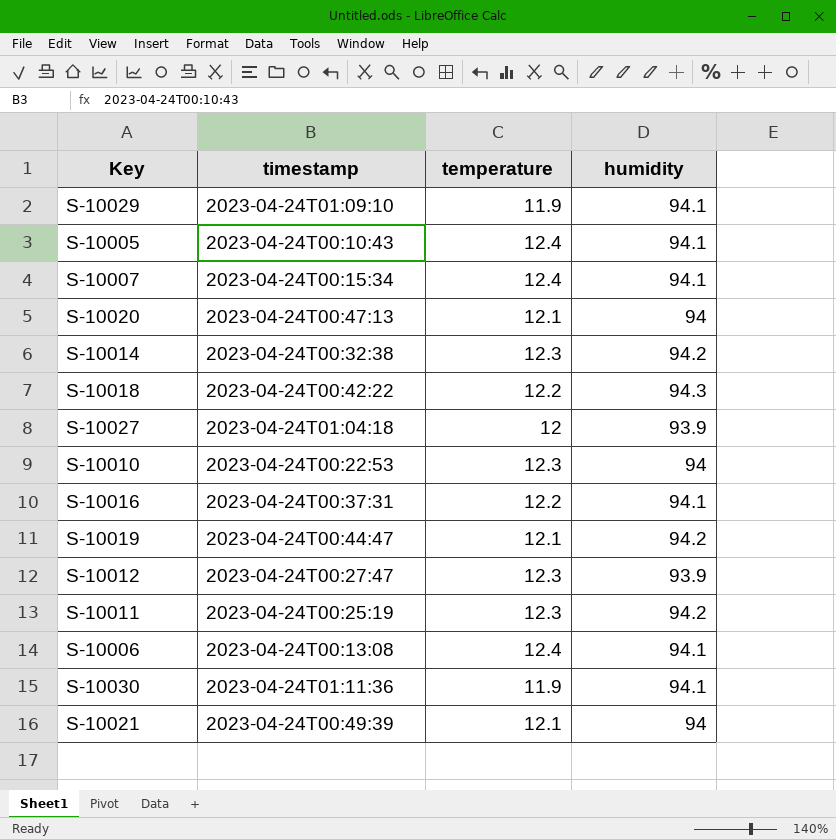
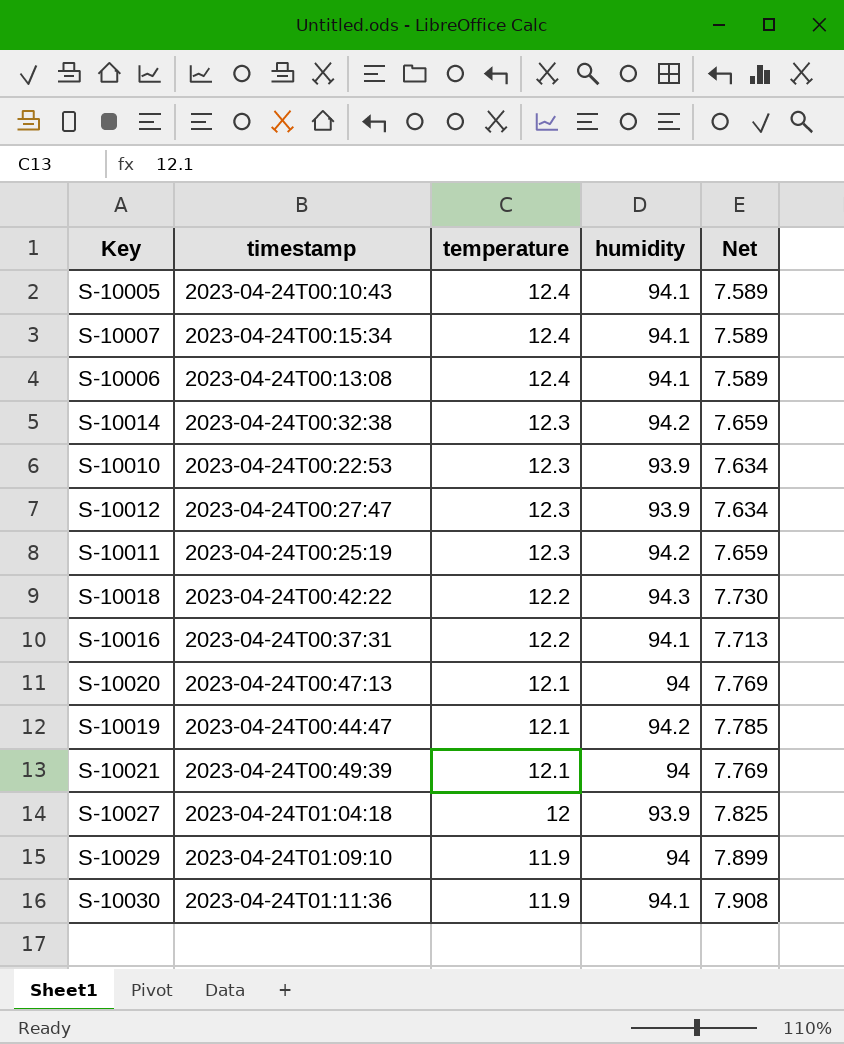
row order: none -> temperature descending
column Net | formula: none -> [humidity] / [temperature]
S-10010 | humidity: 94 -> 93.9
S-10029 | humidity: 94.1 -> 94

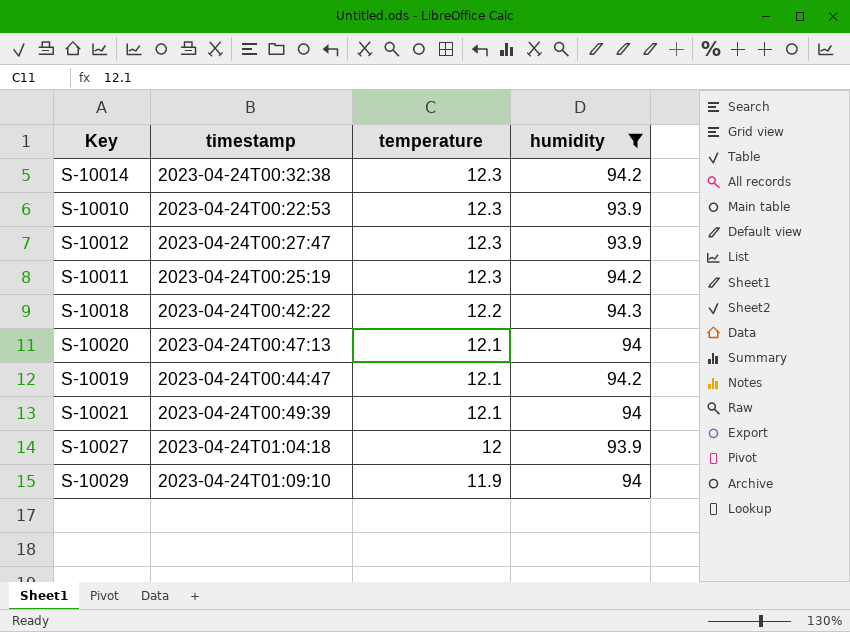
filter: none -> humidity != 94.1
column Net | formula: [humidity] / [temperature] -> none

